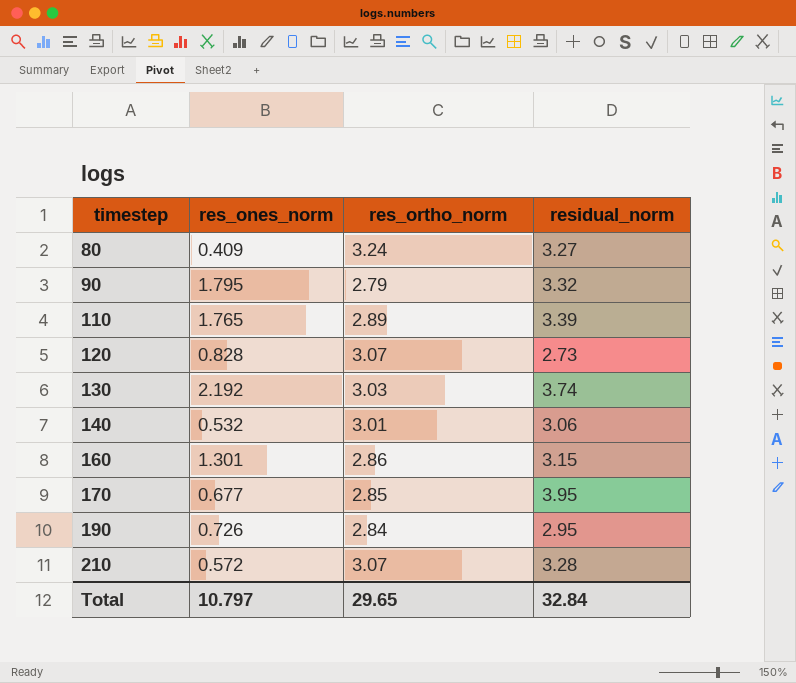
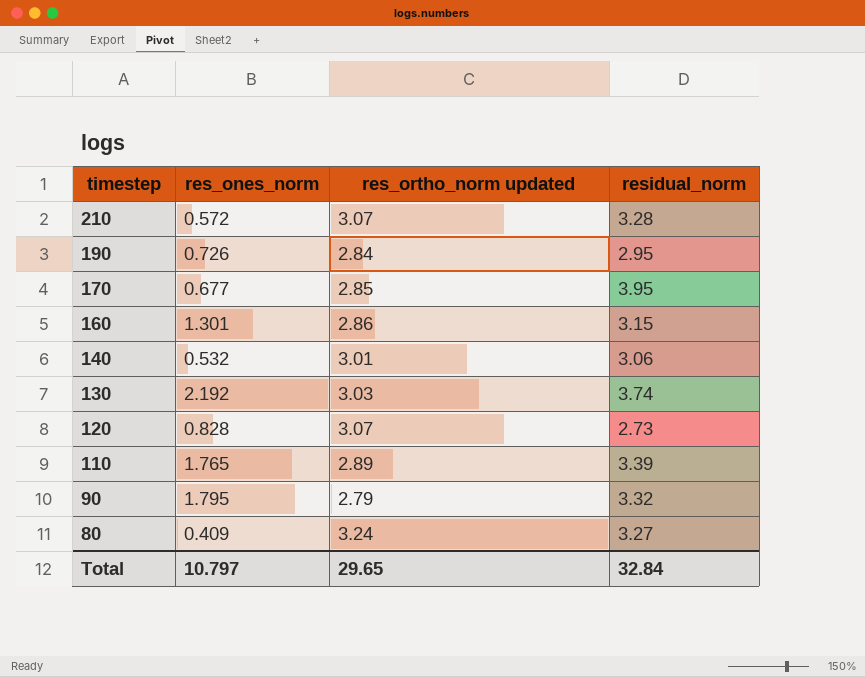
row order: timestep ascending -> timestep descending
column name: res_ortho_norm -> res_ortho_norm updated

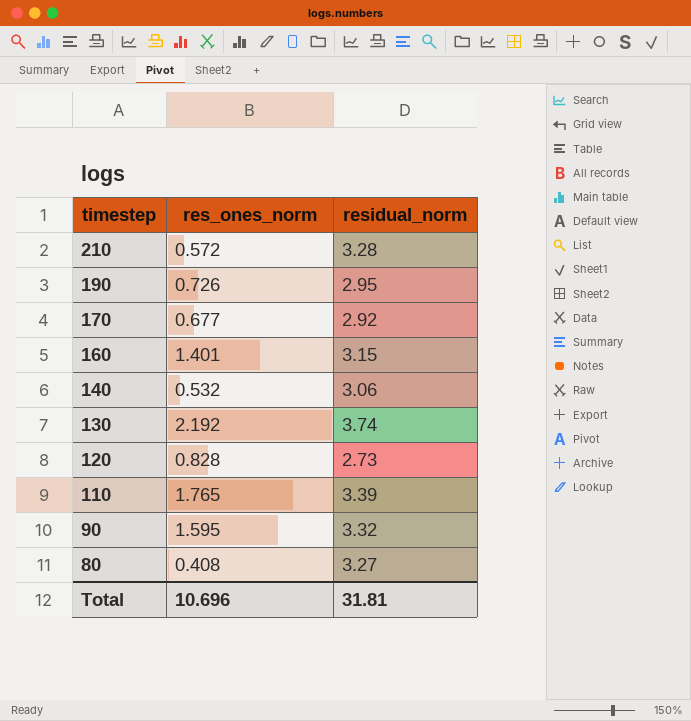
column res_ortho_norm updated | position: 3 -> none
170 | residual_norm: 3.95 -> 2.92
160 | res_ones_norm: 1.301 -> 1.401
90 | res_ones_norm: 1.795 -> 1.595
80 | res_ones_norm: 0.409 -> 0.408
Total | res_ones_norm: 10.797 -> 10.696
Total | residual_norm: 32.84 -> 31.81

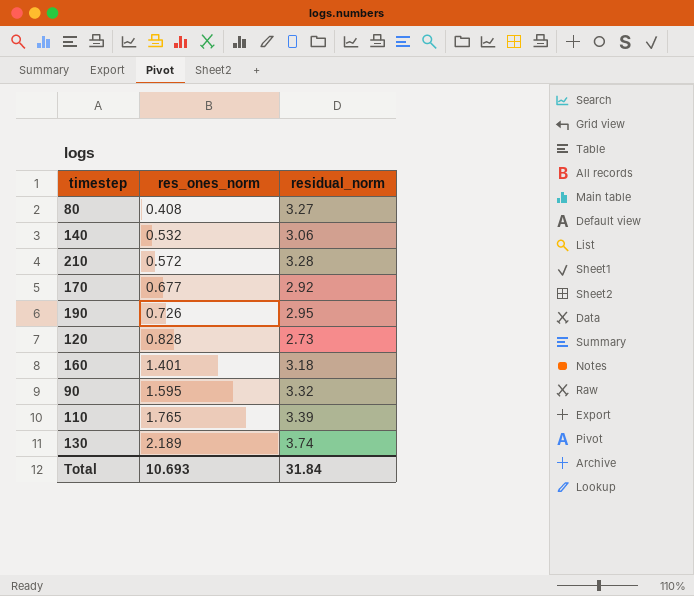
row order: timestep descending -> res_ones_norm ascending
160 | residual_norm: 3.15 -> 3.18
130 | res_ones_norm: 2.192 -> 2.189
Total | res_ones_norm: 10.696 -> 10.693
Total | residual_norm: 31.81 -> 31.84

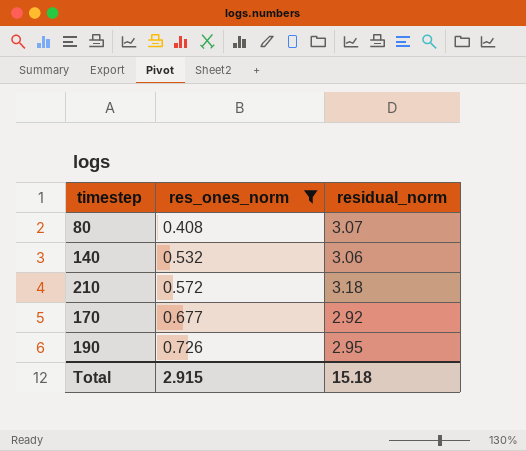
filter: none -> res_ones_norm <= 0.726
80 | residual_norm: 3.27 -> 3.07
210 | residual_norm: 3.28 -> 3.18
Total | res_ones_norm: 10.693 -> 2.915
Total | residual_norm: 31.84 -> 15.18

